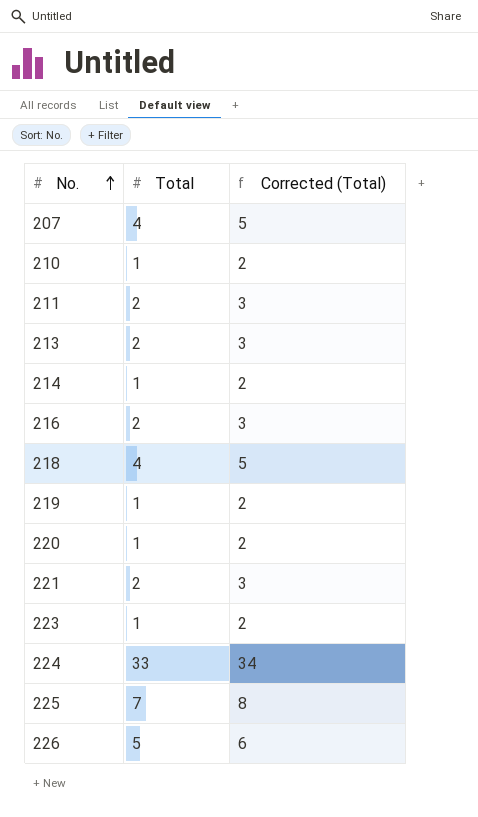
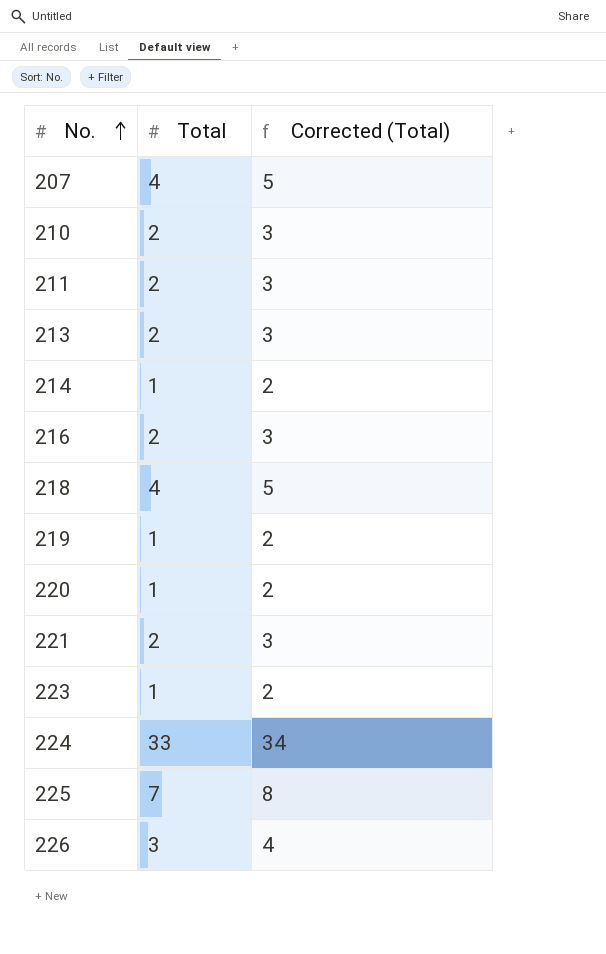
210 | Total: 1 -> 2
210 | Corrected (Total): 2 -> 3
226 | Total: 5 -> 3
226 | Corrected (Total): 6 -> 4

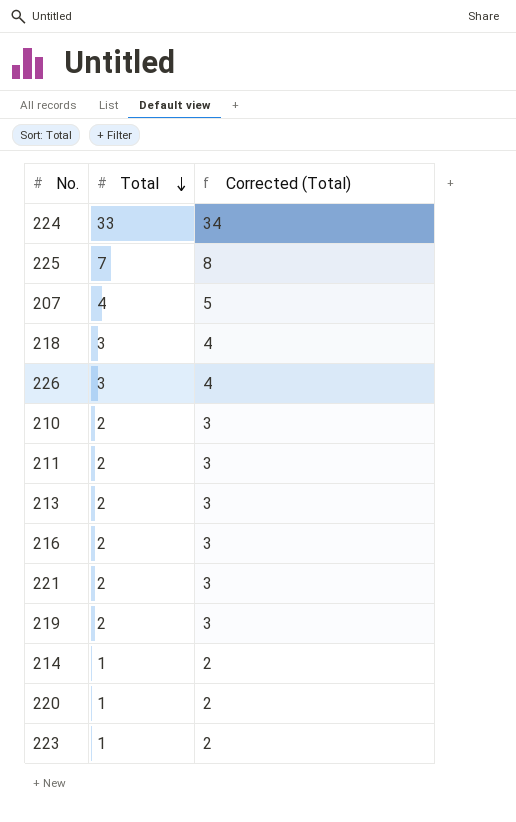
row order: No. ascending -> Total descending
218 | Total: 4 -> 3
218 | Corrected (Total): 5 -> 4
219 | Total: 1 -> 2
219 | Corrected (Total): 2 -> 3

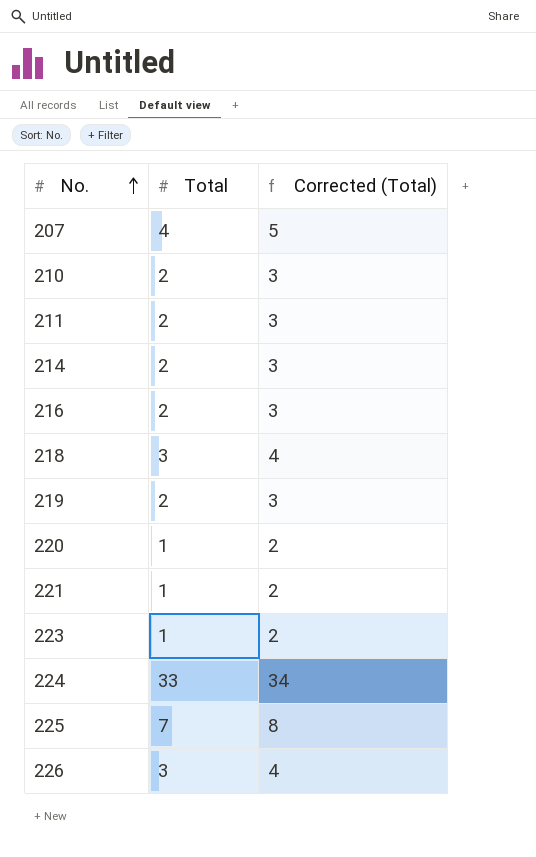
row order: Total descending -> No. ascending
row 213: 2 | 3 -> none
214 | Total: 1 -> 2
214 | Corrected (Total): 2 -> 3
221 | Total: 2 -> 1
221 | Corrected (Total): 3 -> 2

